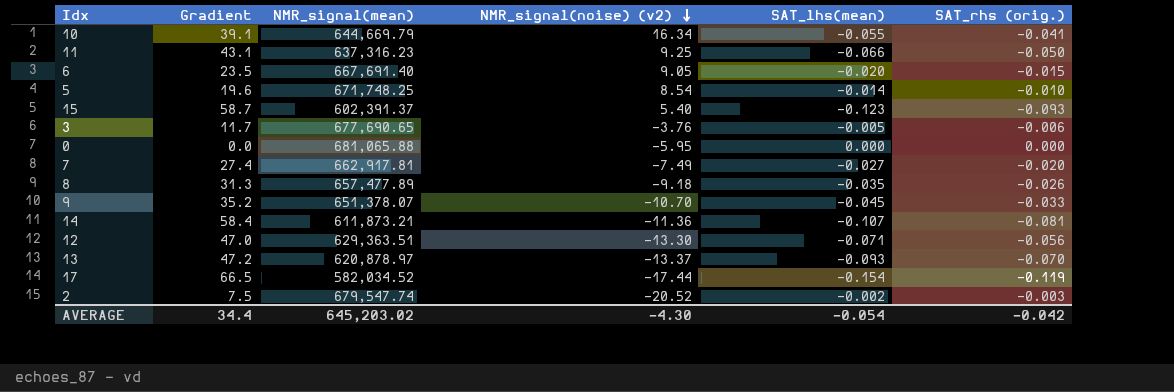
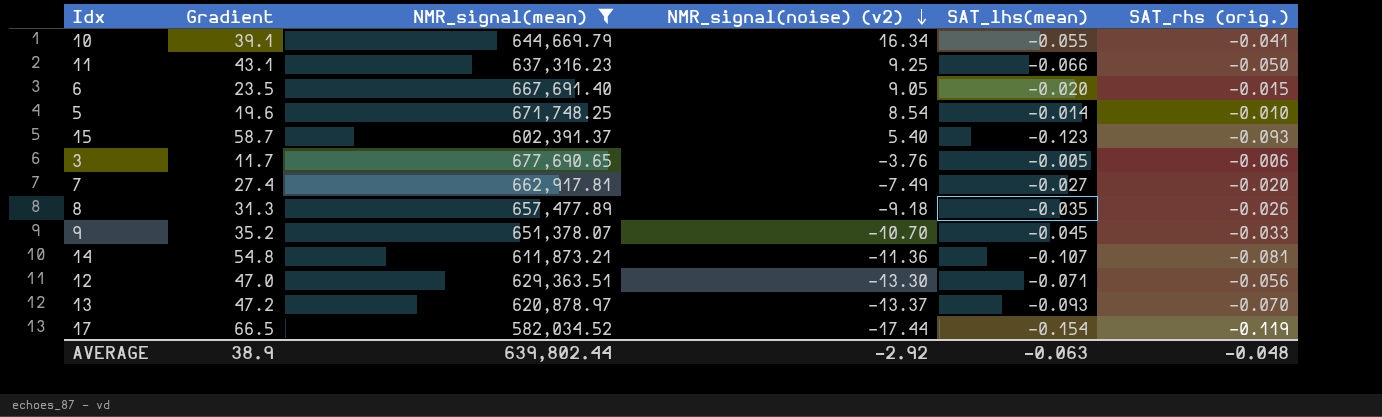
filter: none -> NMR_signal(mean) <= 677,690.65
14 | Gradient: 58.4 -> 54.8
AVERAGE | Gradient: 34.4 -> 38.9
AVERAGE | NMR_signal(mean): 645,203.02 -> 639,802.44
AVERAGE | NMR_signal(noise) (v2): -4.30 -> -2.92
AVERAGE | SAT_lhs(mean): -0.054 -> -0.063
AVERAGE | SAT_rhs (orig.): -0.042 -> -0.048

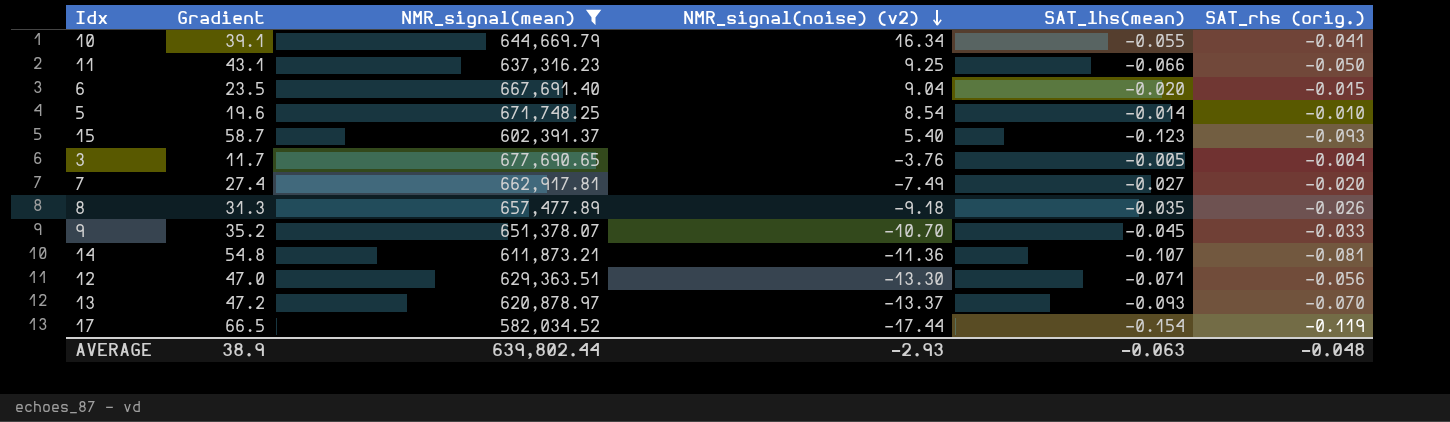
6 | NMR_signal(noise) (v2): 9.05 -> 9.04
3 | SAT_rhs (orig.): -0.006 -> -0.004
AVERAGE | NMR_signal(noise) (v2): -2.92 -> -2.93

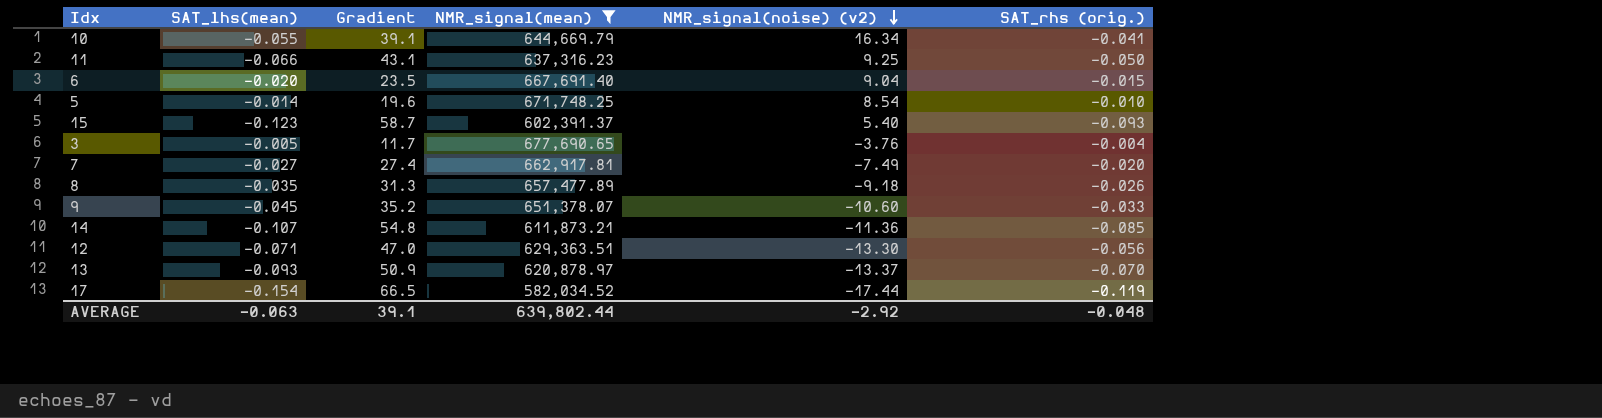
column SAT_lhs(mean) | position: 5 -> 2
9 | NMR_signal(noise) (v2): -10.70 -> -10.60
14 | SAT_rhs (orig.): -0.081 -> -0.085
13 | Gradient: 47.2 -> 50.9
AVERAGE | Gradient: 38.9 -> 39.1
AVERAGE | NMR_signal(noise) (v2): -2.93 -> -2.92

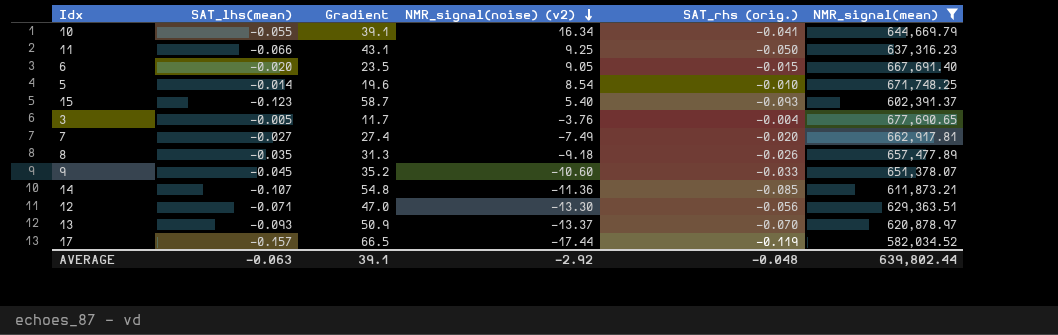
column NMR_signal(mean) | position: 4 -> 6
6 | NMR_signal(noise) (v2): 9.04 -> 9.05
17 | SAT_lhs(mean): -0.154 -> -0.157

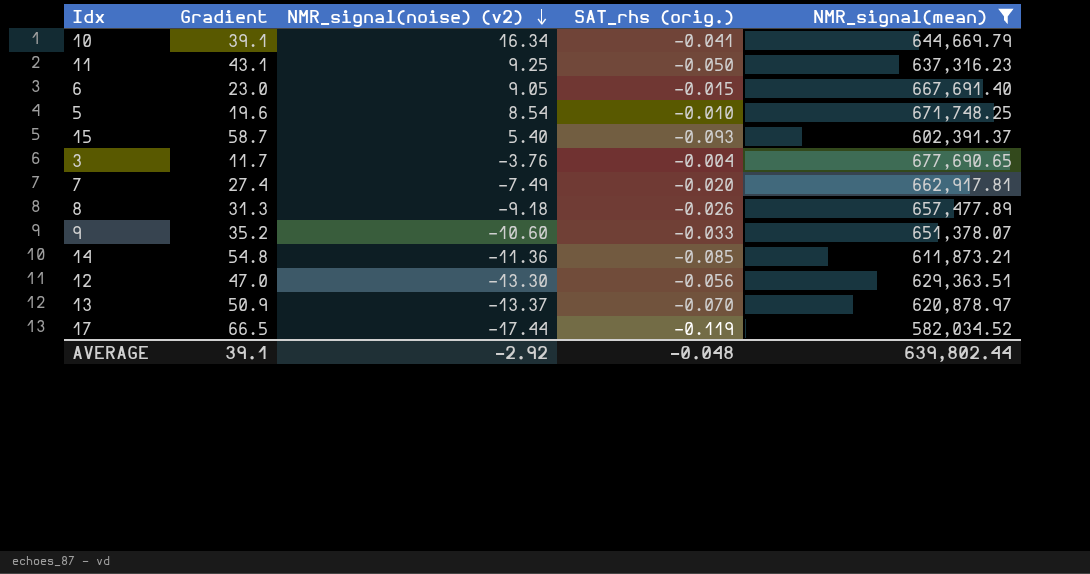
column SAT_lhs(mean) | position: 2 -> none
6 | Gradient: 23.5 -> 23.0

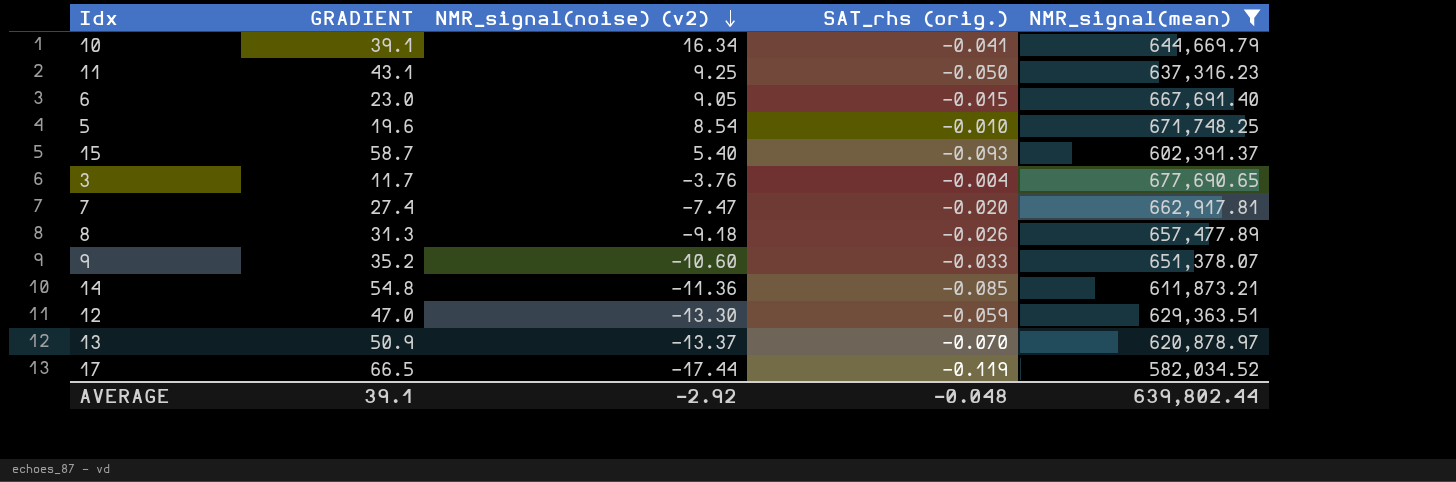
column name: Gradient -> GRADIENT
7 | NMR_signal(noise) (v2): -7.49 -> -7.47
12 | SAT_rhs (orig.): -0.056 -> -0.059

